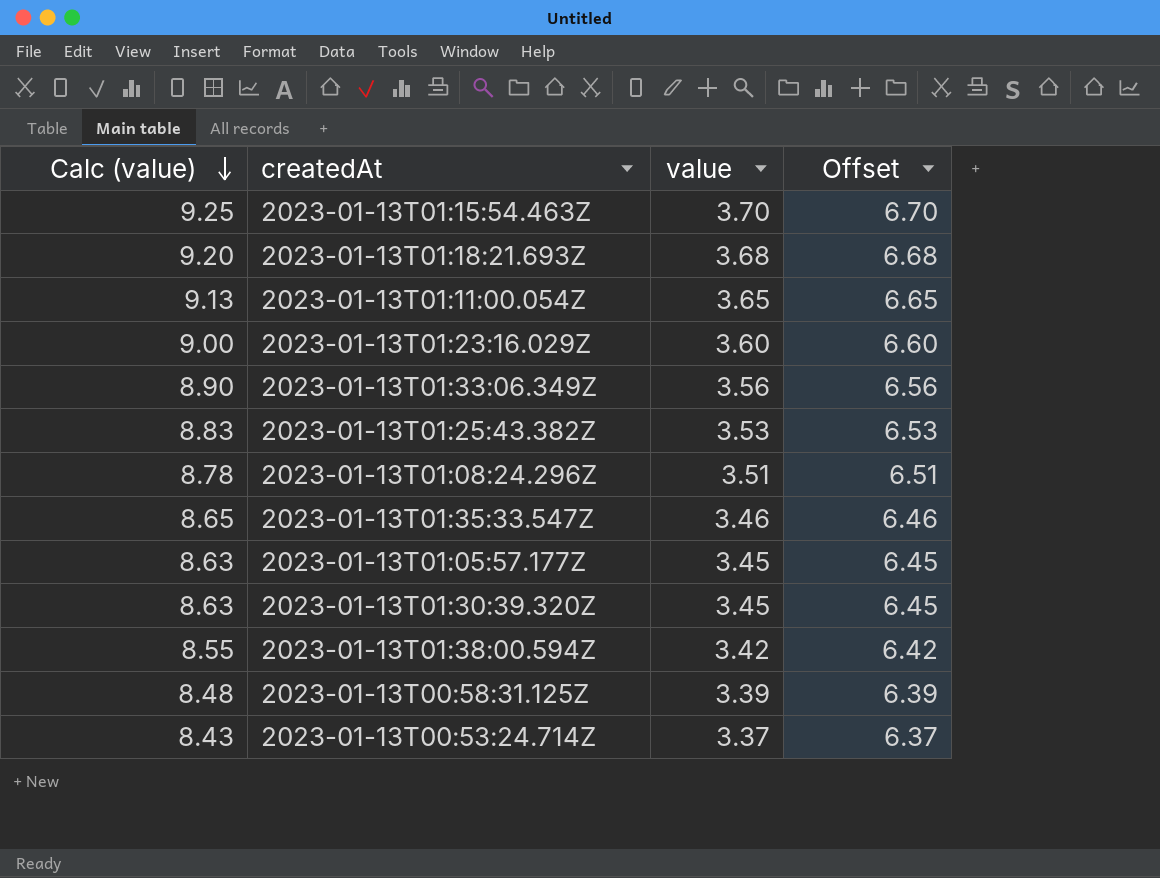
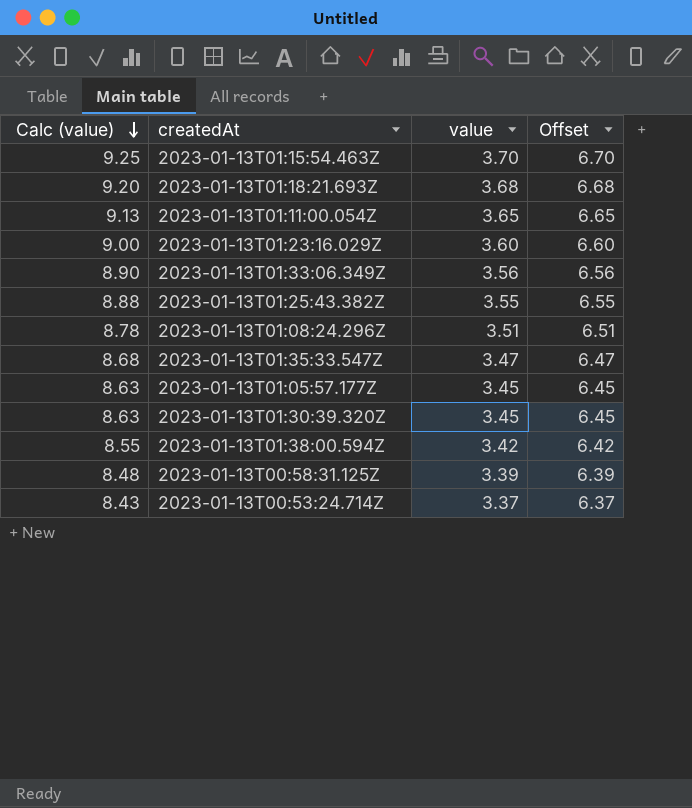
2023-01-13T01:25:43.382Z | Calc (value): 8.83 -> 8.88
2023-01-13T01:25:43.382Z | value: 3.53 -> 3.55
2023-01-13T01:25:43.382Z | Offset: 6.53 -> 6.55
2023-01-13T01:35:33.547Z | Calc (value): 8.65 -> 8.68
2023-01-13T01:35:33.547Z | value: 3.46 -> 3.47
2023-01-13T01:35:33.547Z | Offset: 6.46 -> 6.47

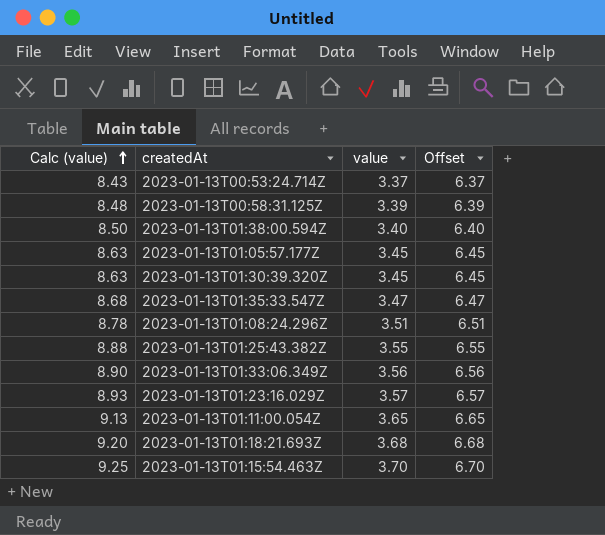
row order: Calc (value) descending -> Calc (value) ascending
2023-01-13T01:38:00.594Z | Calc (value): 8.55 -> 8.50
2023-01-13T01:38:00.594Z | value: 3.42 -> 3.40
2023-01-13T01:38:00.594Z | Offset: 6.42 -> 6.40
2023-01-13T01:23:16.029Z | Calc (value): 9.00 -> 8.93
2023-01-13T01:23:16.029Z | value: 3.60 -> 3.57
2023-01-13T01:23:16.029Z | Offset: 6.60 -> 6.57

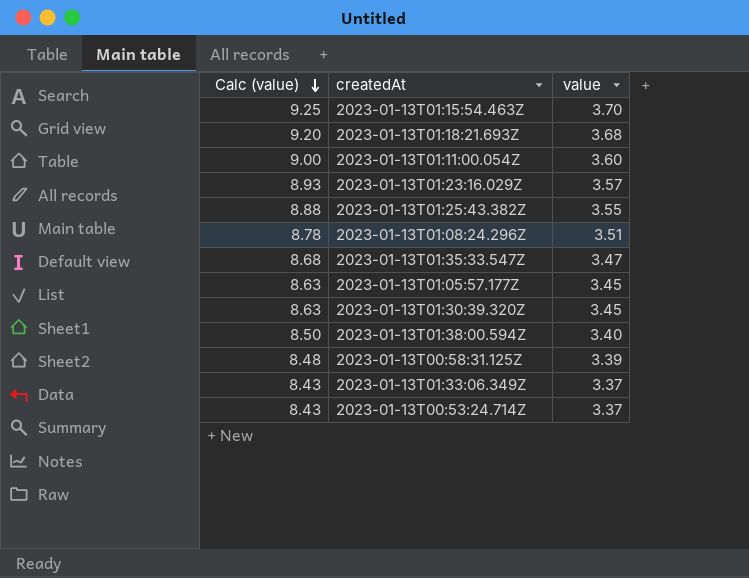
row order: Calc (value) ascending -> Calc (value) descending
column Offset | formula: [value] + 3 -> none
2023-01-13T01:11:00.054Z | Calc (value): 9.13 -> 9.00
2023-01-13T01:11:00.054Z | value: 3.65 -> 3.60
2023-01-13T01:33:06.349Z | Calc (value): 8.90 -> 8.43
2023-01-13T01:33:06.349Z | value: 3.56 -> 3.37

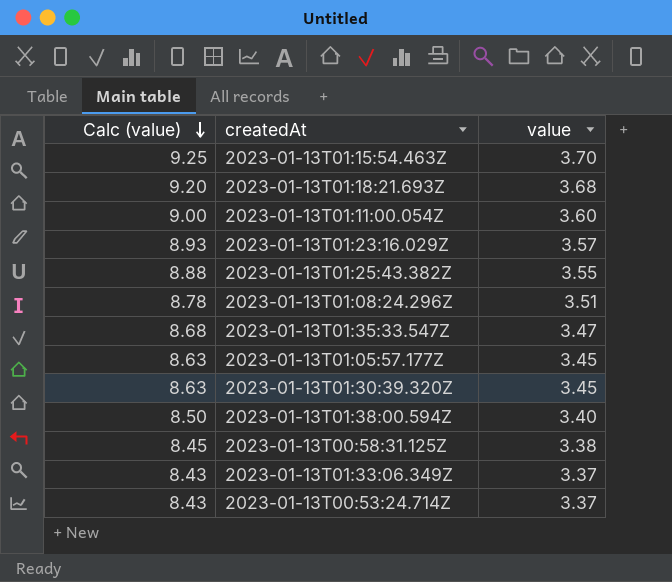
2023-01-13T00:58:31.125Z | Calc (value): 8.48 -> 8.45
2023-01-13T00:58:31.125Z | value: 3.39 -> 3.38

